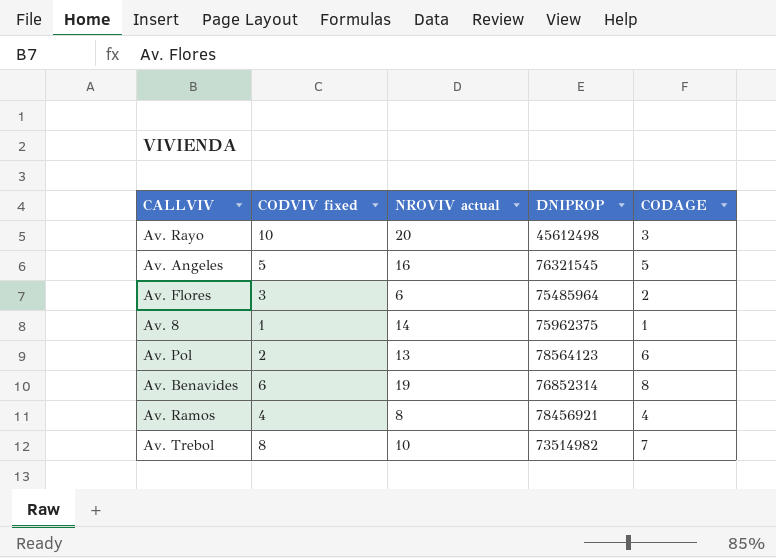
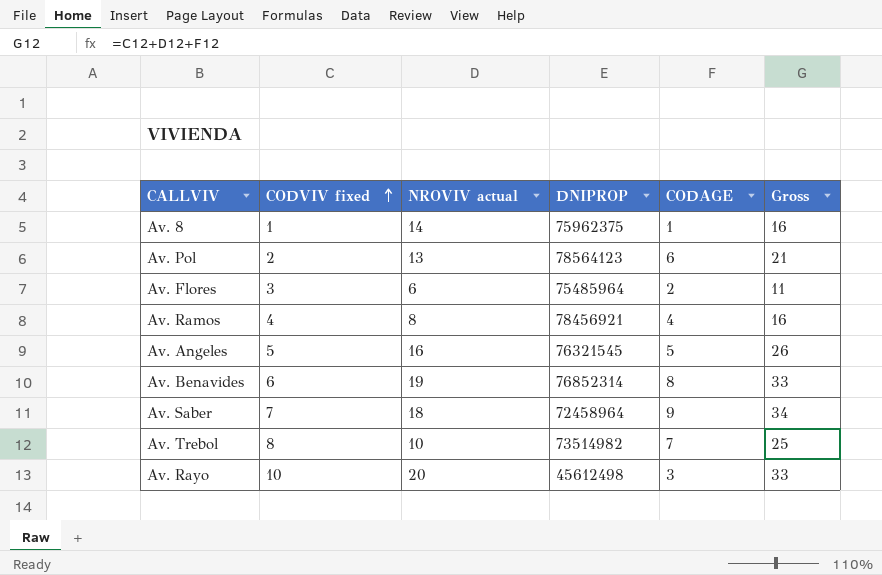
row order: none -> CODVIV fixed ascending
column Gross | formula: none -> [CODVIV fixed] + [NROVIV actual] + [CODAGE]
row Av. Saber: none -> 7 | 18 | 72458964 | 9 | 34

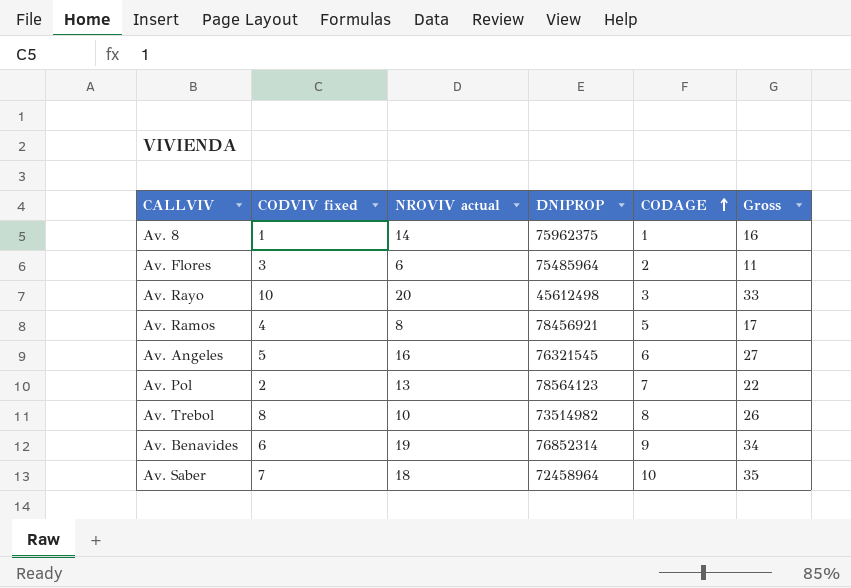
row order: CODVIV fixed ascending -> CODAGE ascending
Av. Ramos | CODAGE: 4 -> 5
Av. Ramos | Gross: 16 -> 17
Av. Angeles | CODAGE: 5 -> 6
Av. Angeles | Gross: 26 -> 27
Av. Pol | CODAGE: 6 -> 7
Av. Pol | Gross: 21 -> 22
Av. Trebol | CODAGE: 7 -> 8
Av. Trebol | Gross: 25 -> 26
Av. Benavides | CODAGE: 8 -> 9
Av. Benavides | Gross: 33 -> 34
Av. Saber | CODAGE: 9 -> 10
Av. Saber | Gross: 34 -> 35

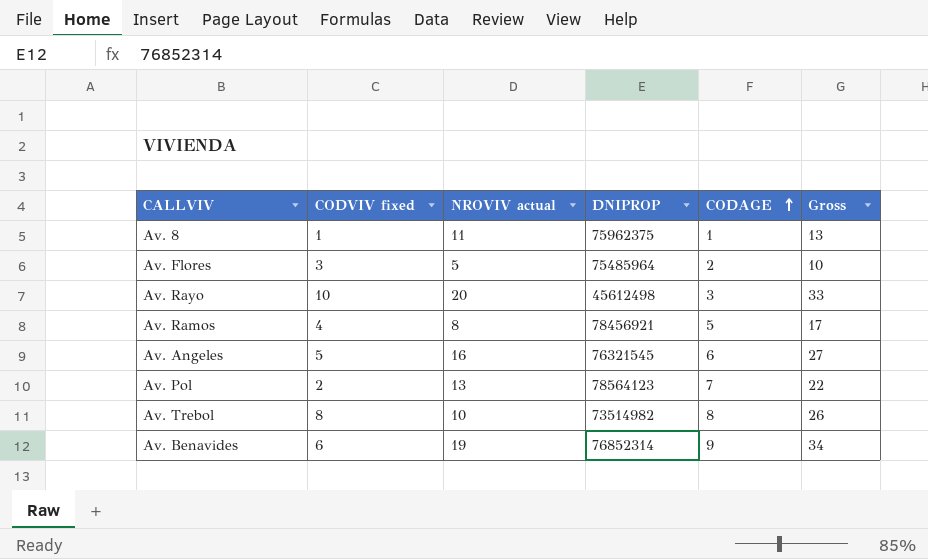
row Av. Saber: 7 | 18 | 72458964 | 10 | 35 -> none
Av. 8 | NROVIV actual: 14 -> 11
Av. 8 | Gross: 16 -> 13
Av. Flores | NROVIV actual: 6 -> 5
Av. Flores | Gross: 11 -> 10

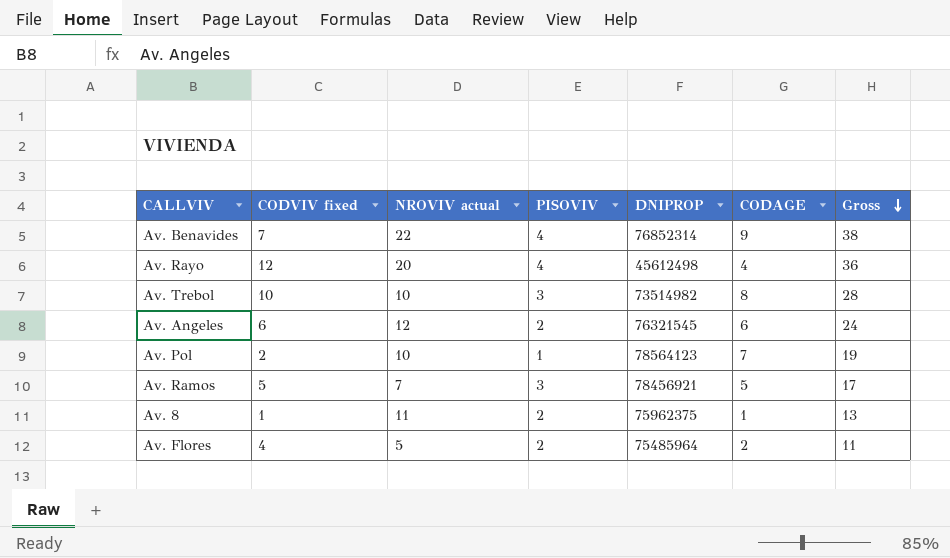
row order: CODAGE ascending -> Gross descending
column PISOVIV | position: none -> 4
Av. Benavides | CODVIV fixed: 6 -> 7
Av. Benavides | NROVIV actual: 19 -> 22
Av. Benavides | Gross: 34 -> 38
Av. Rayo | CODVIV fixed: 10 -> 12
Av. Rayo | CODAGE: 3 -> 4
Av. Rayo | Gross: 33 -> 36
Av. Trebol | CODVIV fixed: 8 -> 10
Av. Trebol | Gross: 26 -> 28
Av. Angeles | CODVIV fixed: 5 -> 6
Av. Angeles | NROVIV actual: 16 -> 12
Av. Angeles | Gross: 27 -> 24
Av. Pol | NROVIV actual: 13 -> 10
Av. Pol | Gross: 22 -> 19
Av. Ramos | CODVIV fixed: 4 -> 5
Av. Ramos | NROVIV actual: 8 -> 7
Av. Flores | CODVIV fixed: 3 -> 4
Av. Flores | Gross: 10 -> 11

